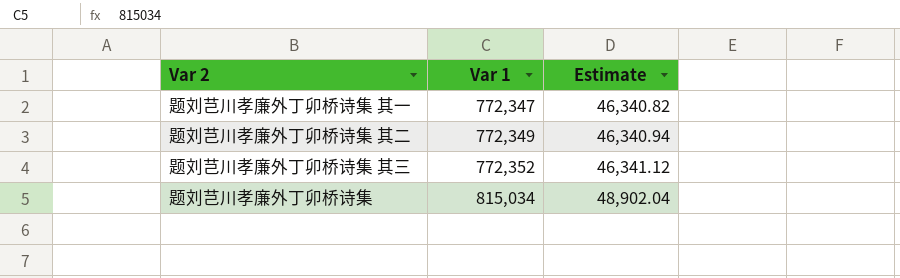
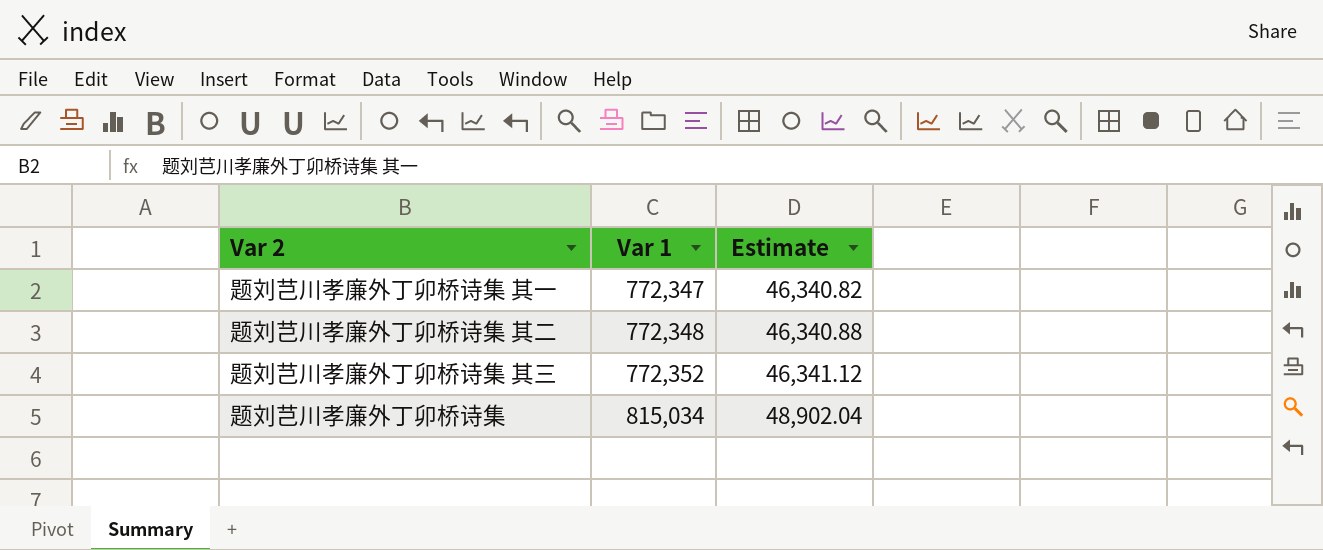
题刘芑川孝廉外丁卯桥诗集 其二 | Var 1: 772,349 -> 772,348
题刘芑川孝廉外丁卯桥诗集 其二 | Estimate: 46,340.94 -> 46,340.88

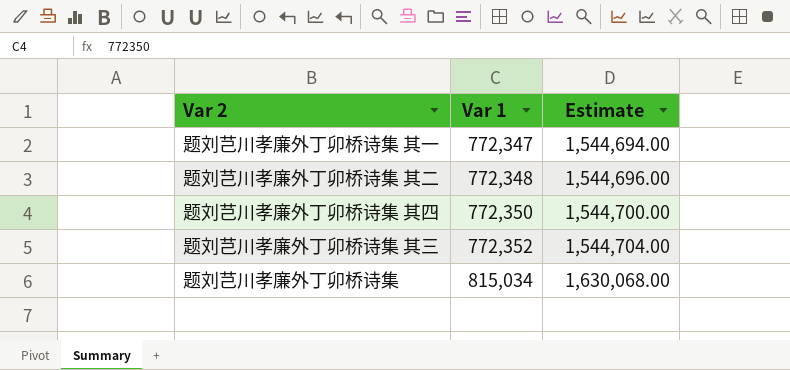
column Estimate | formula: [Var 1] * 0.06 -> [Var 1] * 2
row 题刘芑川孝廉外丁卯桥诗集 其四: none -> 772,350 | 1,544,700.00

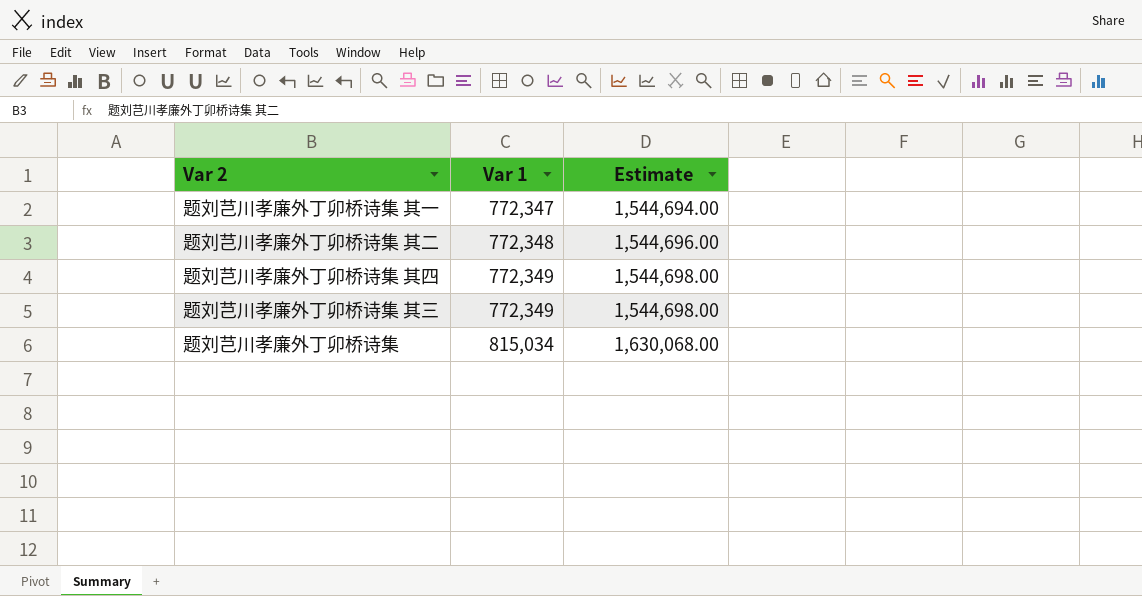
题刘芑川孝廉外丁卯桥诗集 其四 | Var 1: 772,350 -> 772,349
题刘芑川孝廉外丁卯桥诗集 其四 | Estimate: 1,544,700.00 -> 1,544,698.00
题刘芑川孝廉外丁卯桥诗集 其三 | Var 1: 772,352 -> 772,349
题刘芑川孝廉外丁卯桥诗集 其三 | Estimate: 1,544,704.00 -> 1,544,698.00

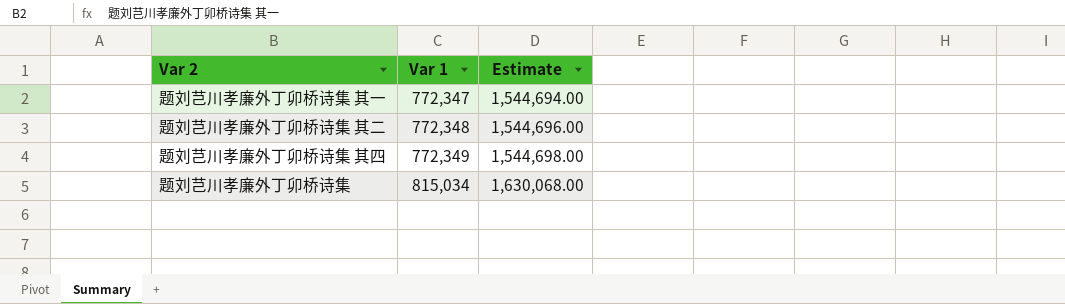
row 题刘芑川孝廉外丁卯桥诗集 其三: 772,349 | 1,544,698.00 -> none

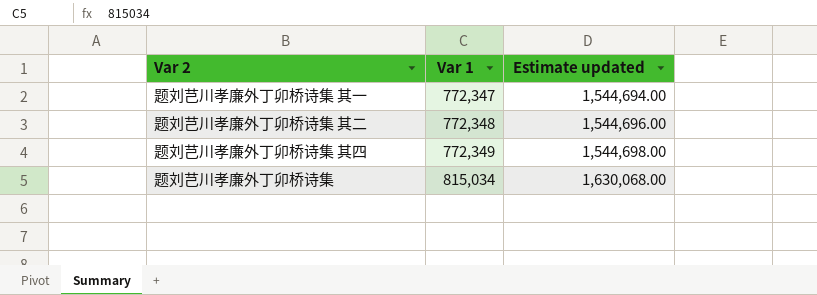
column name: Estimate -> Estimate updated

